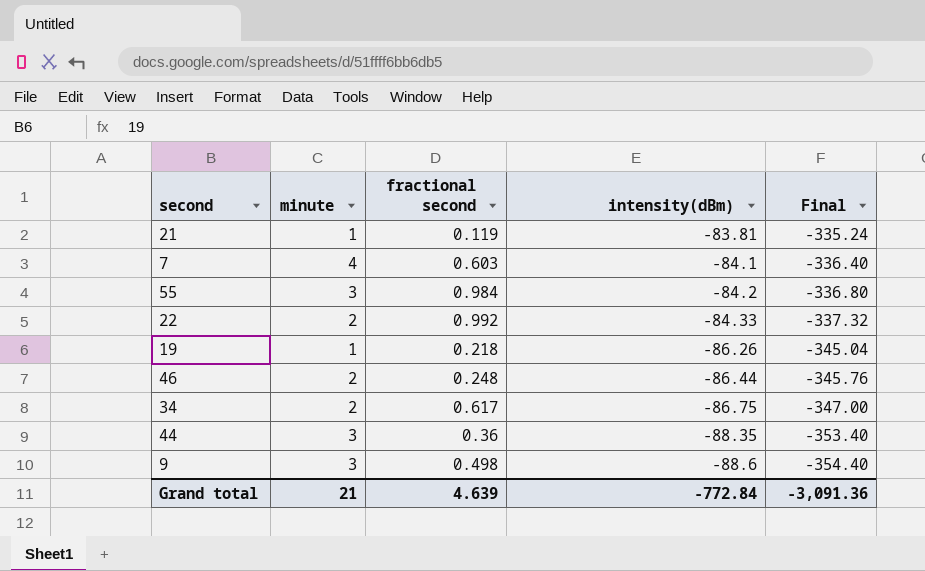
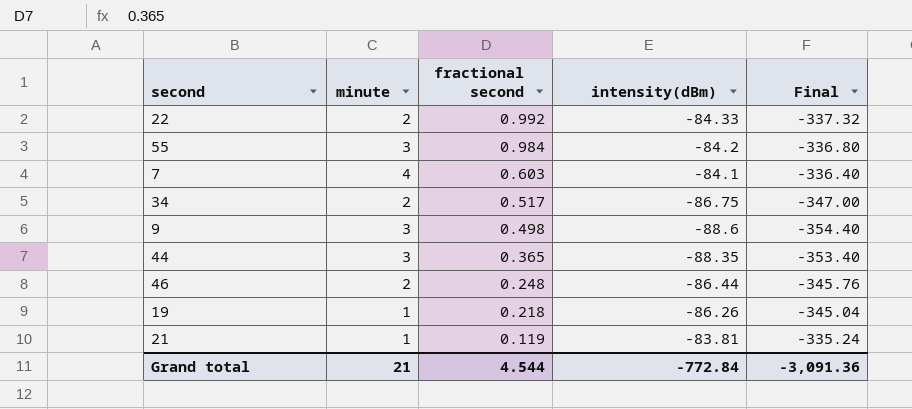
row order: intensity(dBm) descending -> fractional second descending
34 | fractional second: 0.617 -> 0.517
44 | fractional second: 0.36 -> 0.365
Grand total | fractional second: 4.639 -> 4.544

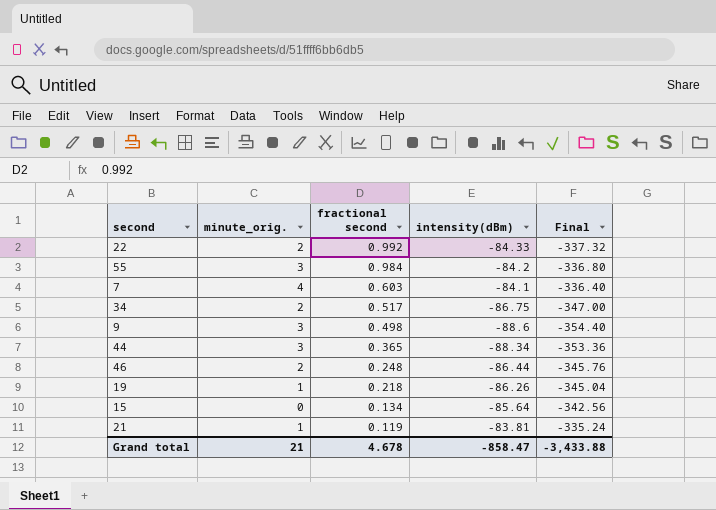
column name: minute -> minute_orig.
44 | intensity(dBm): -88.35 -> -88.34
44 | Final: -353.40 -> -353.36
row 15: none -> 0 | 0.134 | -85.64 | -342.56
Grand total | fractional second: 4.544 -> 4.678
Grand total | intensity(dBm): -772.84 -> -858.47
Grand total | Final: -3,091.36 -> -3,433.88

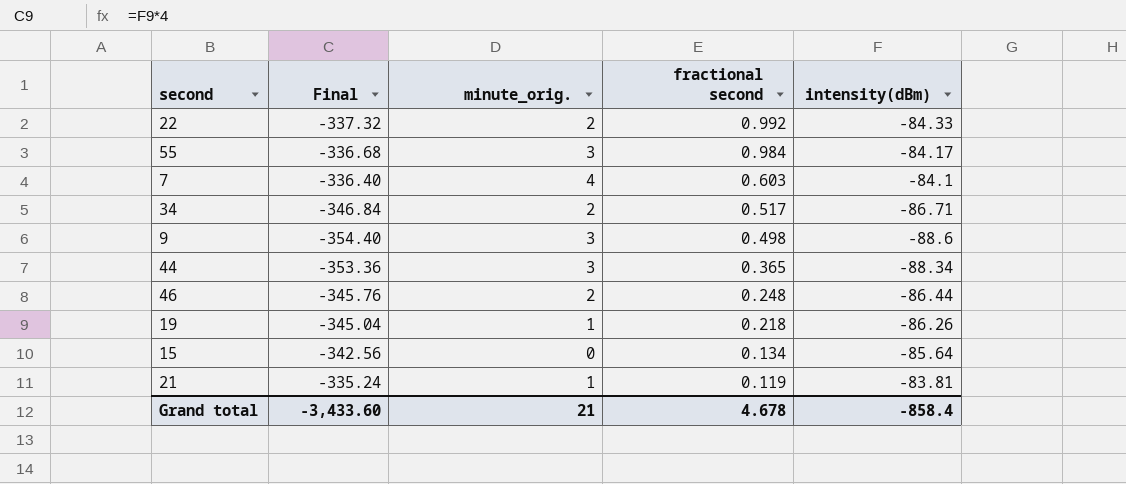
column Final | position: 5 -> 2
55 | Final: -336.80 -> -336.68
55 | intensity(dBm): -84.2 -> -84.17
34 | Final: -347.00 -> -346.84
34 | intensity(dBm): -86.75 -> -86.71
Grand total | Final: -3,433.88 -> -3,433.60
Grand total | intensity(dBm): -858.47 -> -858.4

